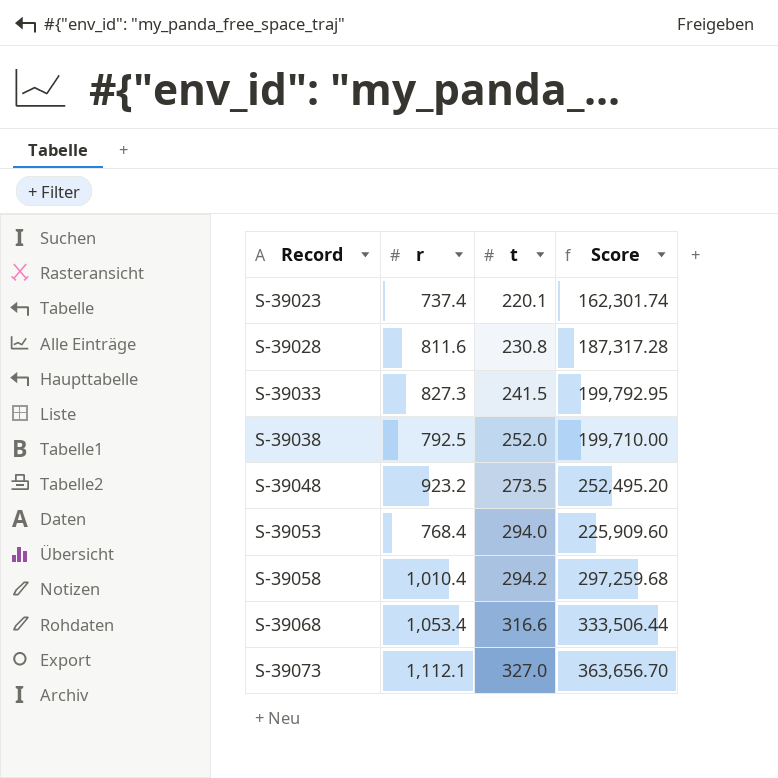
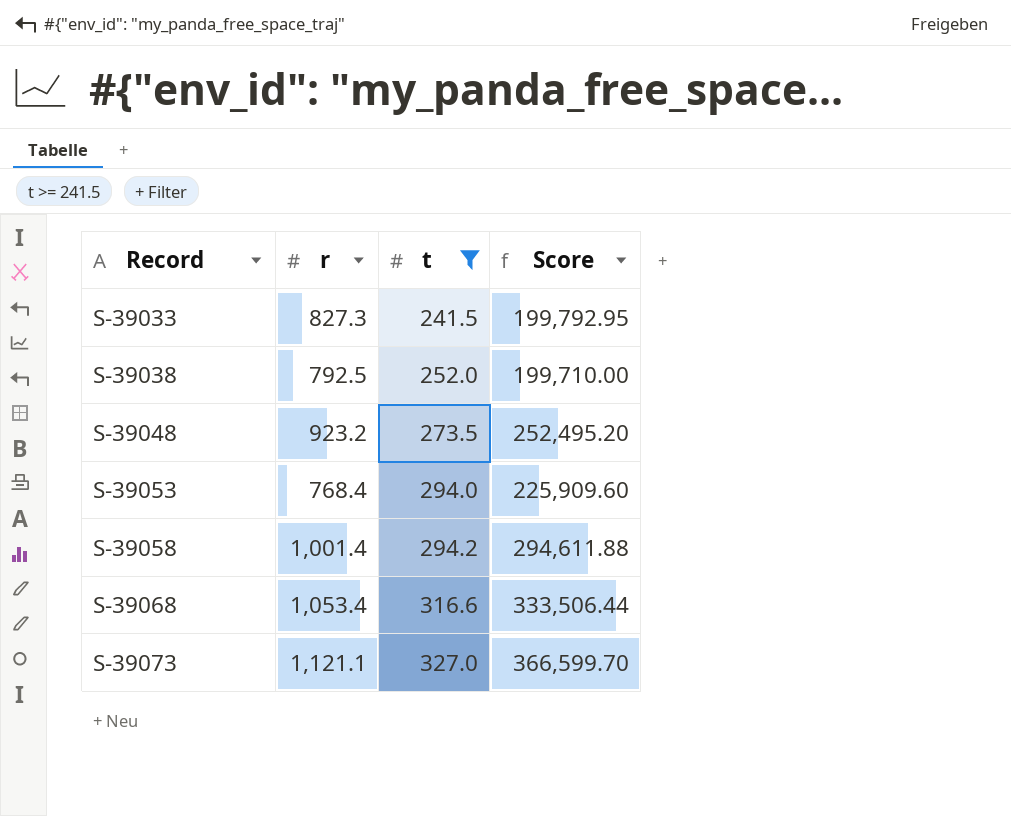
filter: none -> t >= 241.5
S-39058 | r: 1,010.4 -> 1,001.4
S-39058 | Score: 297,259.68 -> 294,611.88
S-39073 | r: 1,112.1 -> 1,121.1
S-39073 | Score: 363,656.70 -> 366,599.70

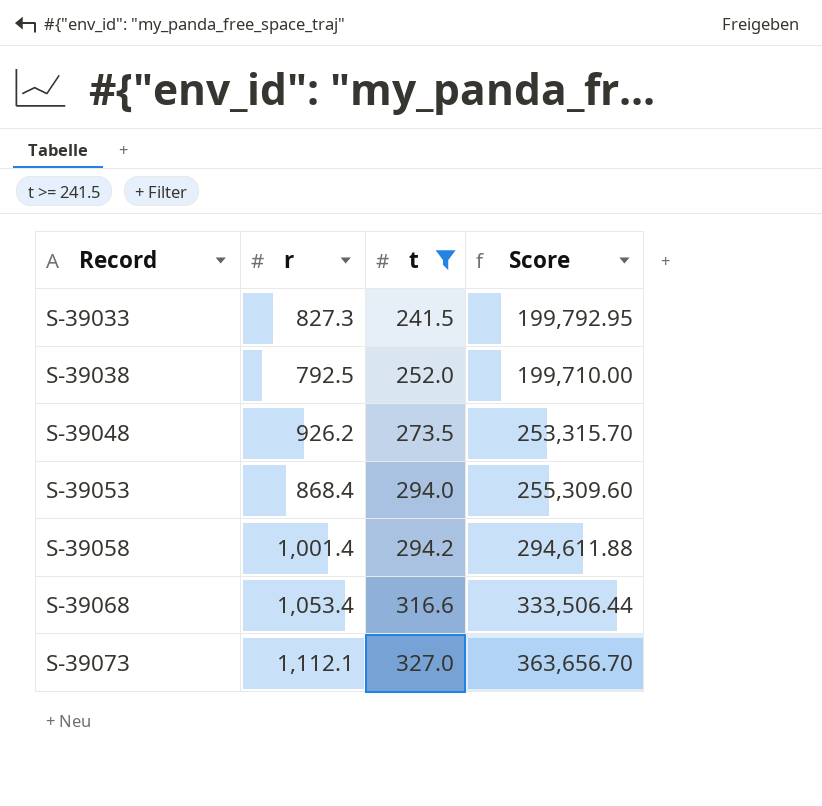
S-39048 | r: 923.2 -> 926.2
S-39048 | Score: 252,495.20 -> 253,315.70
S-39053 | r: 768.4 -> 868.4
S-39053 | Score: 225,909.60 -> 255,309.60
S-39073 | r: 1,121.1 -> 1,112.1
S-39073 | Score: 366,599.70 -> 363,656.70

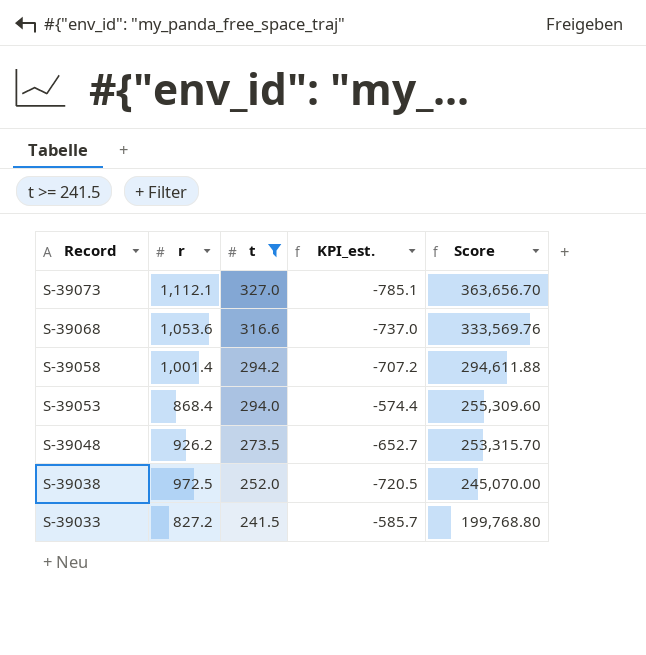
row order: Record ascending -> Record descending
column KPI_est. | formula: none -> [t] - [r]
S-39068 | r: 1,053.4 -> 1,053.6
S-39068 | Score: 333,506.44 -> 333,569.76
S-39038 | r: 792.5 -> 972.5
S-39038 | Score: 199,710.00 -> 245,070.00
S-39033 | r: 827.3 -> 827.2
S-39033 | Score: 199,792.95 -> 199,768.80

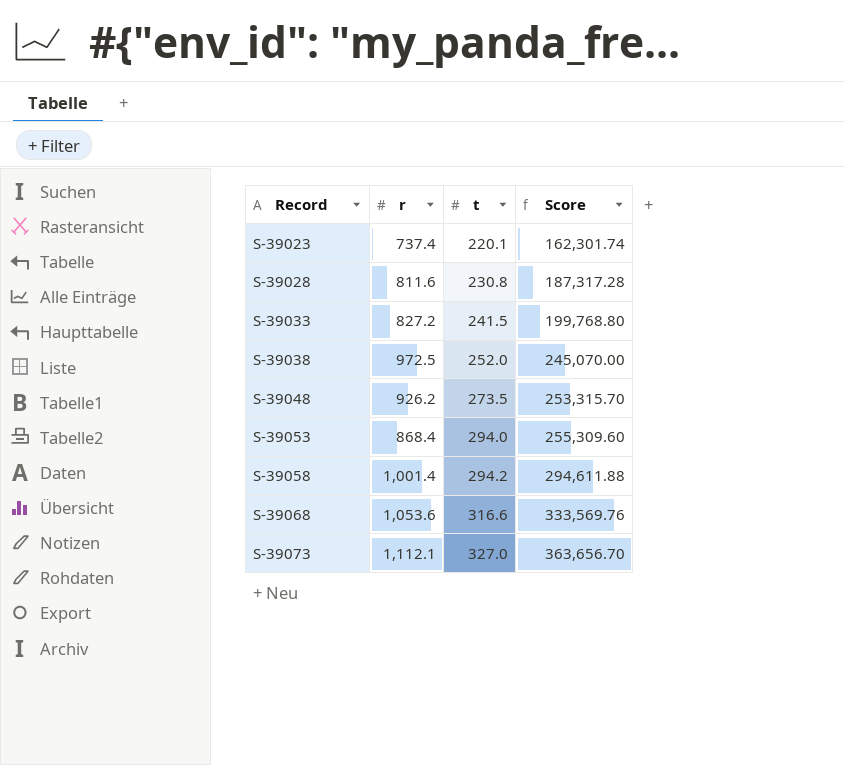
filter: t >= 241.5 -> none
row order: Record descending -> Record ascending
column KPI_est. | formula: [t] - [r] -> none

